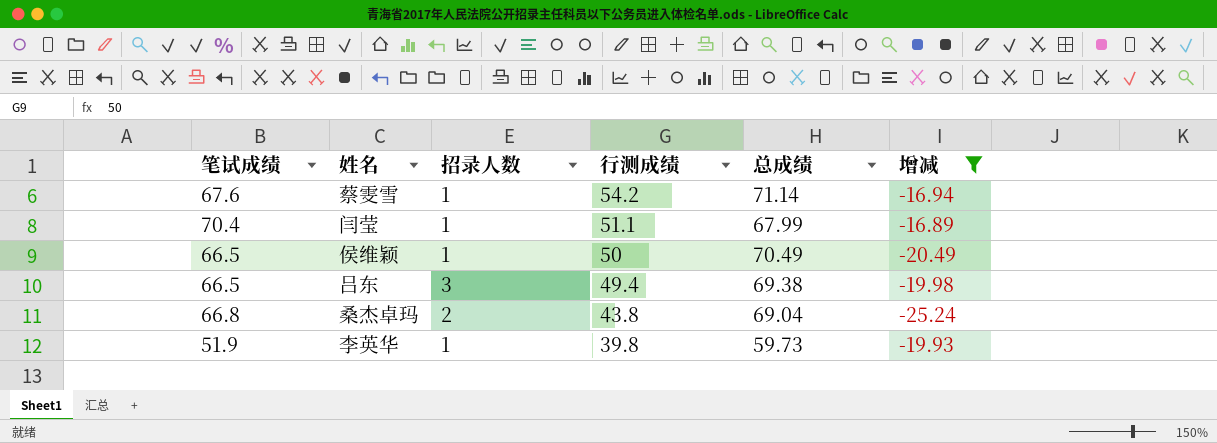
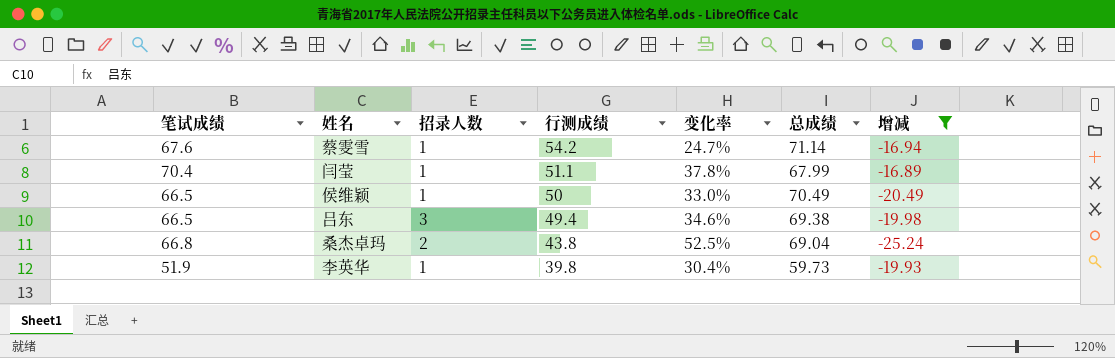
column 变化率 | formula: none -> ([笔试成绩] - [行测成绩]) / [行测成绩]

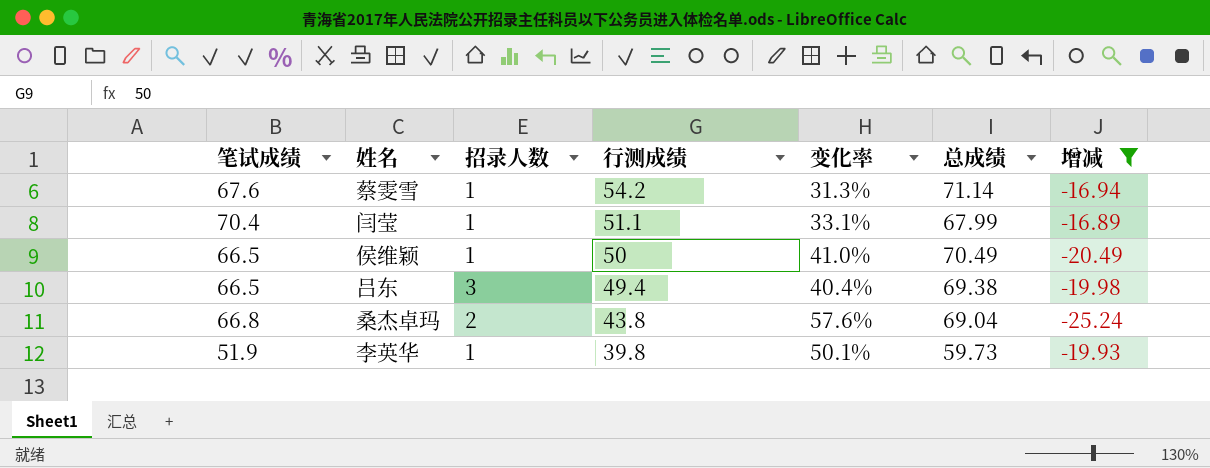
column 变化率 | formula: ([笔试成绩] - [行测成绩]) / [行测成绩] -> ([总成绩] - [行测成绩]) / [行测成绩]

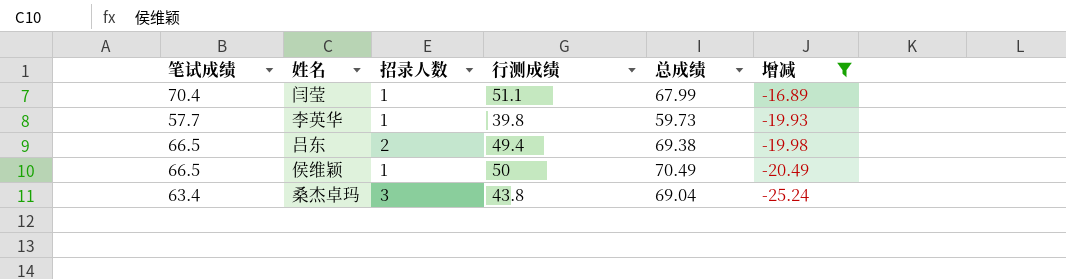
row order: 行测成绩 descending -> 增减 descending
column 变化率 | formula: ([总成绩] - [行测成绩]) / [行测成绩] -> none
row 蔡雯雪: 67.6 | 1 | 54.2 | 31.3% | 71.14 | -16.94 -> none
李英华 | 笔试成绩: 51.9 -> 57.7
吕东 | 招录人数: 3 -> 2
桑杰卓玛 | 笔试成绩: 66.8 -> 63.4
桑杰卓玛 | 招录人数: 2 -> 3

